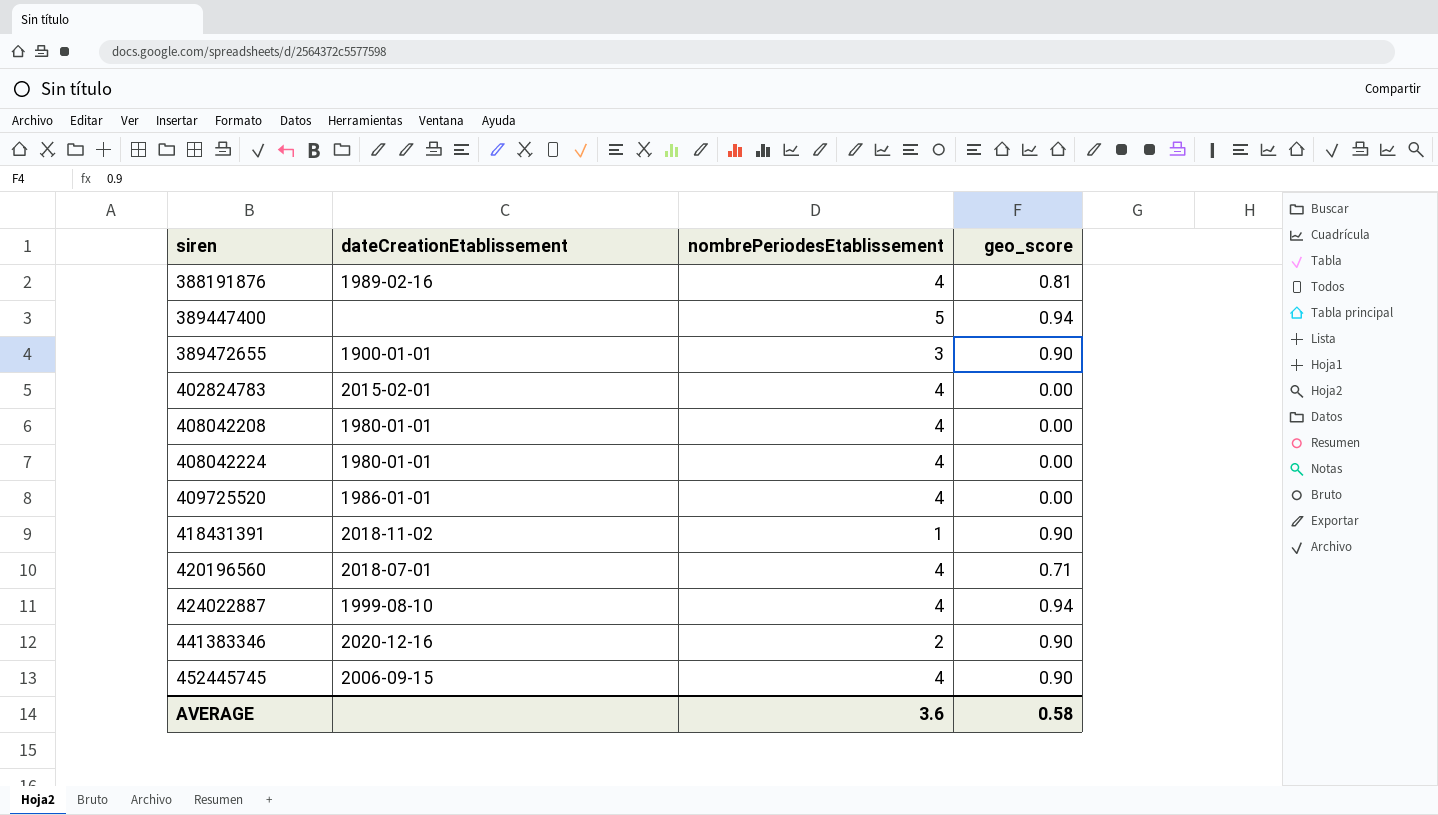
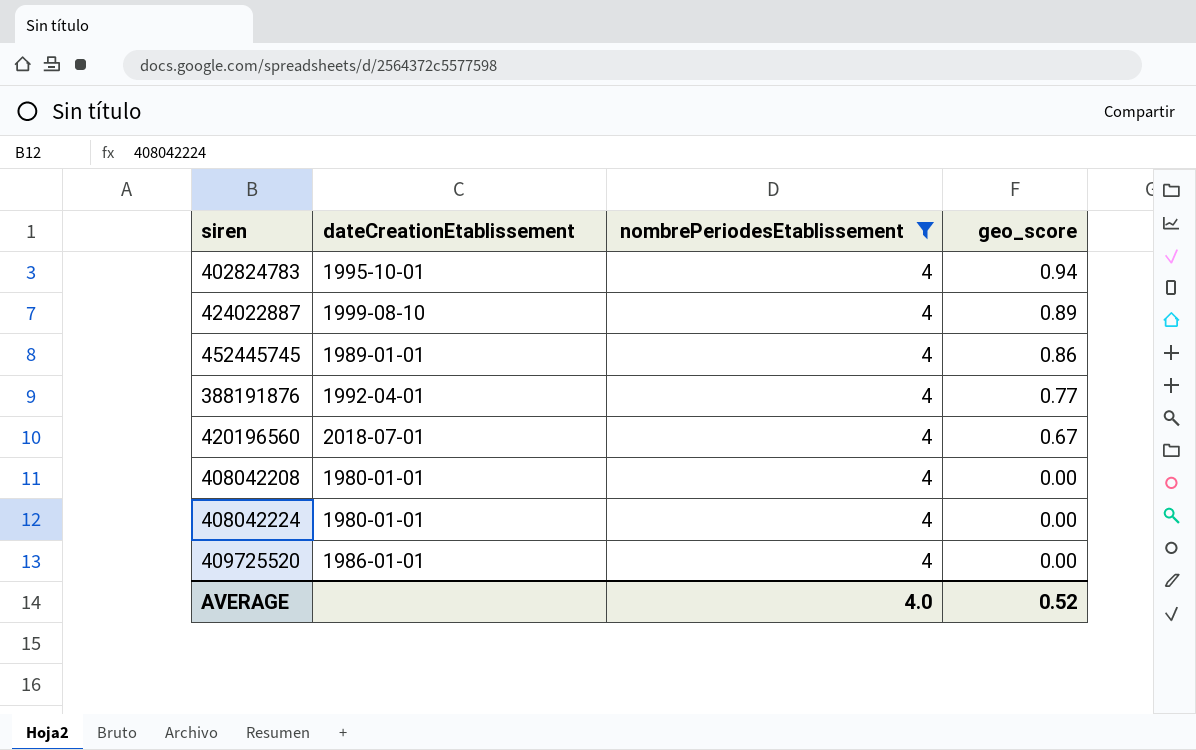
filter: none -> nombrePeriodesEtablissement = 4
row order: siren ascending -> geo_score descending
402824783 | dateCreationEtablissement: 2015-02-01 -> 1995-10-01
402824783 | geo_score: 0.00 -> 0.94
424022887 | geo_score: 0.94 -> 0.89
452445745 | dateCreationEtablissement: 2006-09-15 -> 1989-01-01
452445745 | geo_score: 0.90 -> 0.86
388191876 | dateCreationEtablissement: 1989-02-16 -> 1992-04-01
388191876 | geo_score: 0.81 -> 0.77
420196560 | geo_score: 0.71 -> 0.67
AVERAGE | nombrePeriodesEtablissement: 3.6 -> 4.0
AVERAGE | geo_score: 0.58 -> 0.52

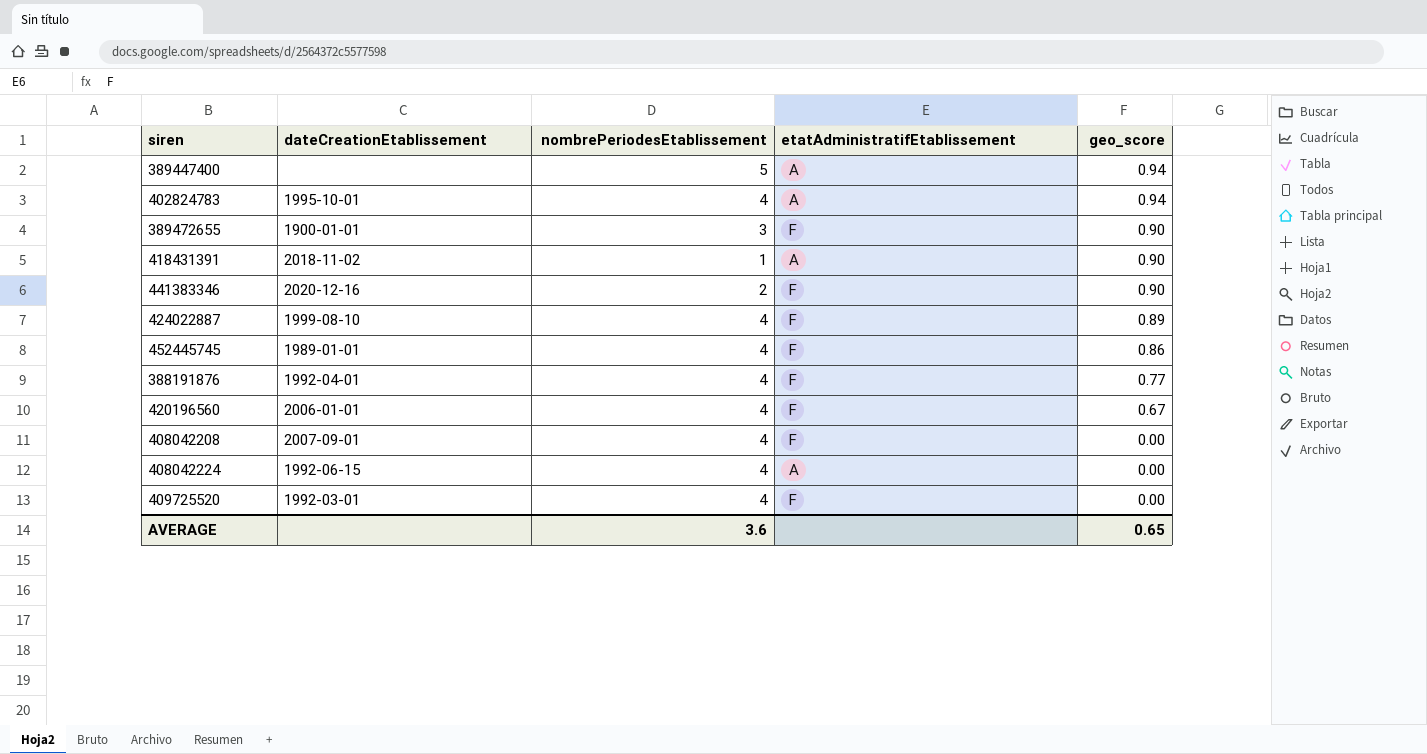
filter: nombrePeriodesEtablissement = 4 -> none
column etatAdministratifEtablissement | position: none -> 4
420196560 | dateCreationEtablissement: 2018-07-01 -> 2006-01-01
408042208 | dateCreationEtablissement: 1980-01-01 -> 2007-09-01
408042224 | dateCreationEtablissement: 1980-01-01 -> 1992-06-15
409725520 | dateCreationEtablissement: 1986-01-01 -> 1992-03-01
AVERAGE | nombrePeriodesEtablissement: 4.0 -> 3.6
AVERAGE | geo_score: 0.52 -> 0.65

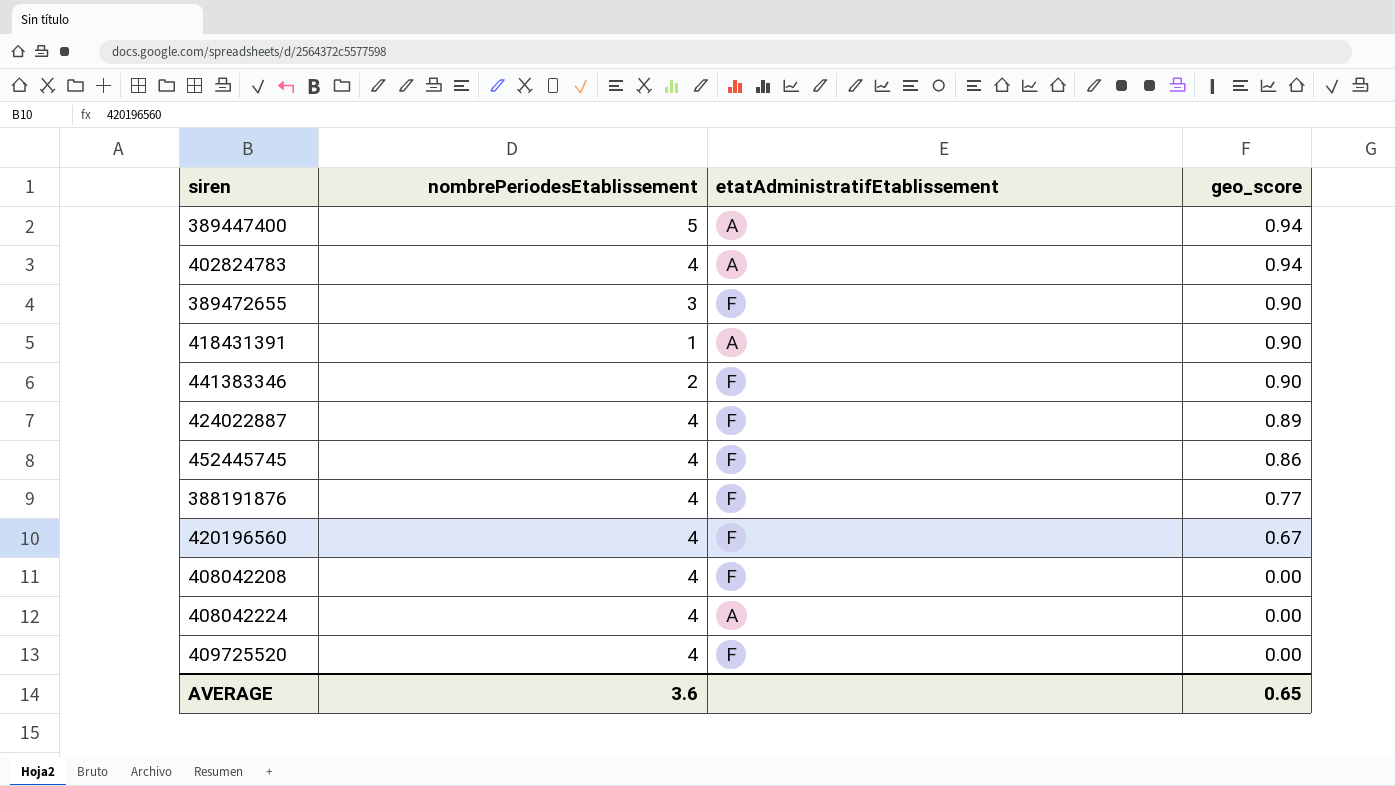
column dateCreationEtablissement | position: 2 -> none

